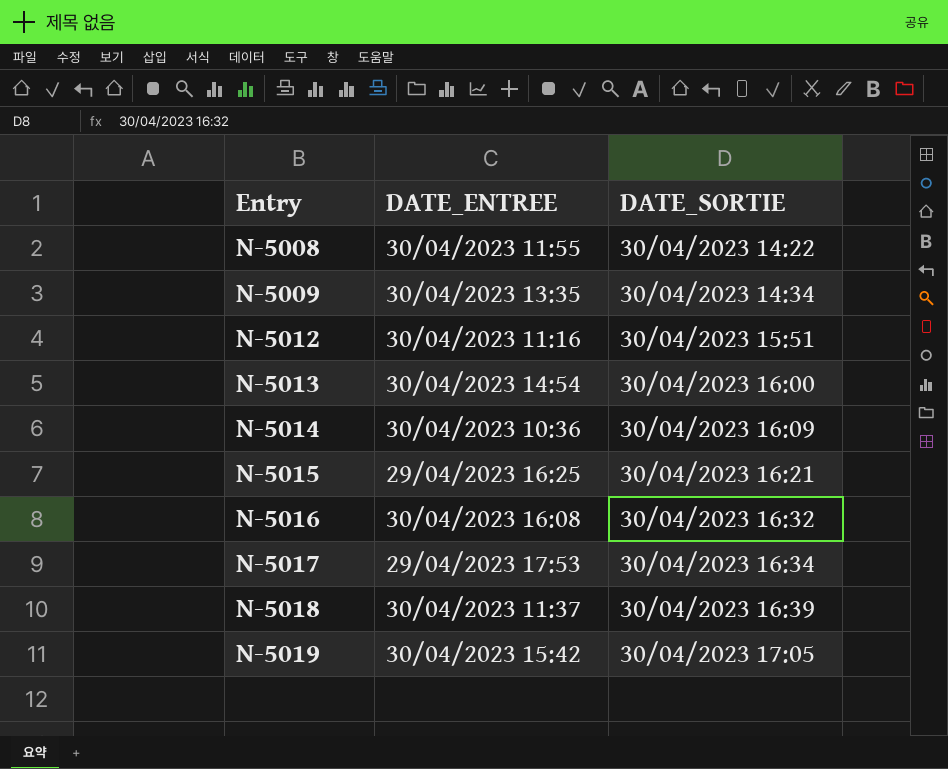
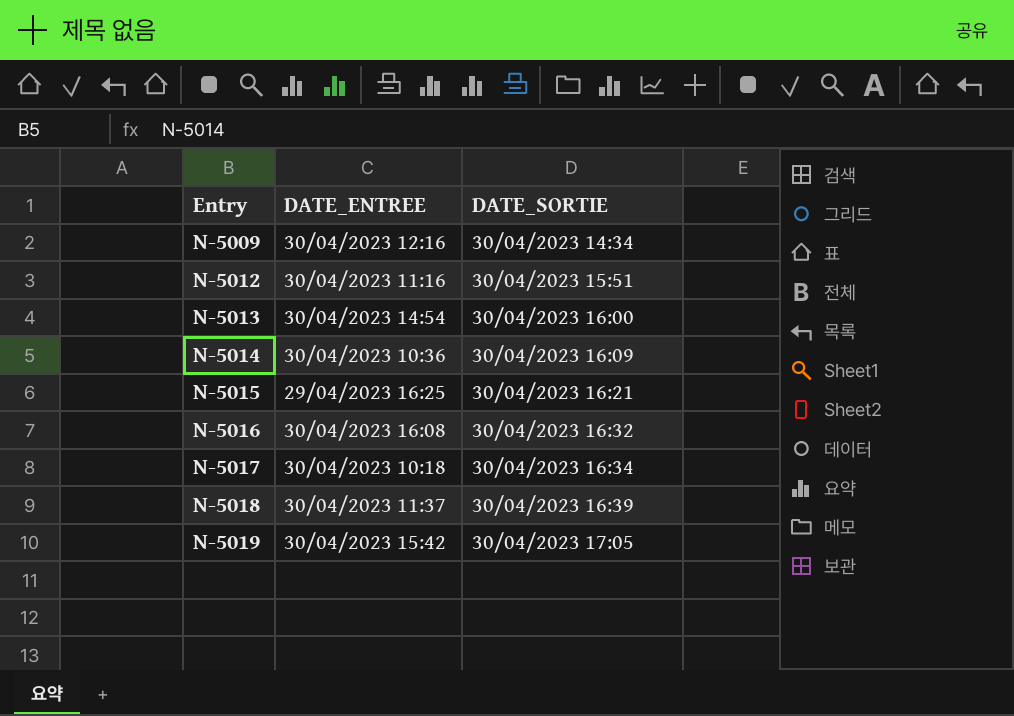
row N-5008: 30/04/2023 11:55 | 30/04/2023 14:22 -> none
N-5009 | DATE_ENTREE: 30/04/2023 13:35 -> 30/04/2023 12:16
N-5017 | DATE_ENTREE: 29/04/2023 17:53 -> 30/04/2023 10:18

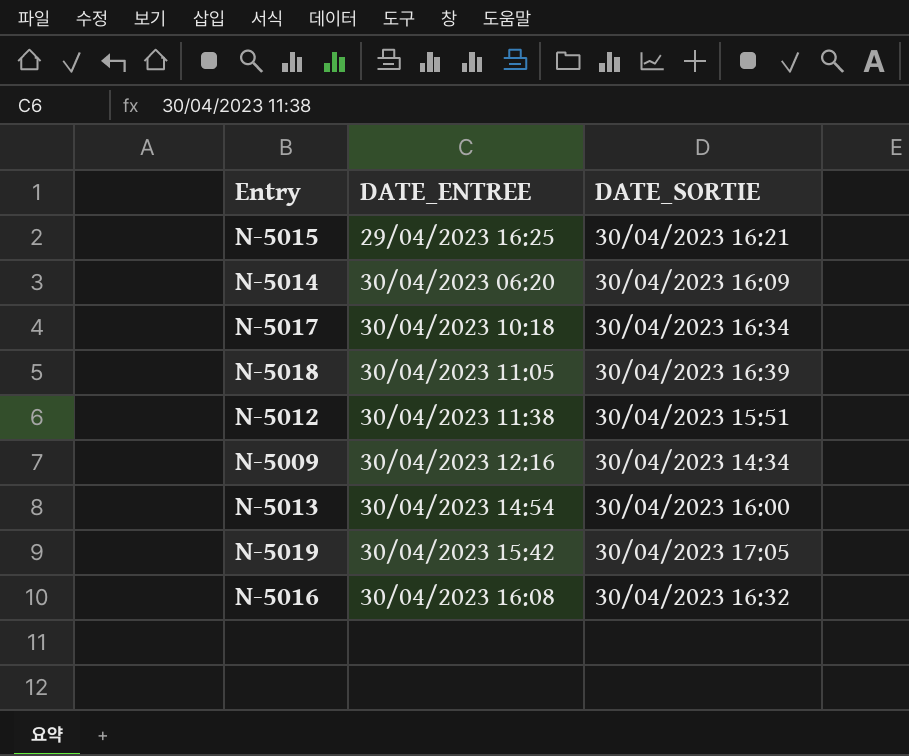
row order: Entry ascending -> DATE_ENTREE ascending
N-5014 | DATE_ENTREE: 30/04/2023 10:36 -> 30/04/2023 06:20
N-5018 | DATE_ENTREE: 30/04/2023 11:37 -> 30/04/2023 11:05
N-5012 | DATE_ENTREE: 30/04/2023 11:16 -> 30/04/2023 11:38

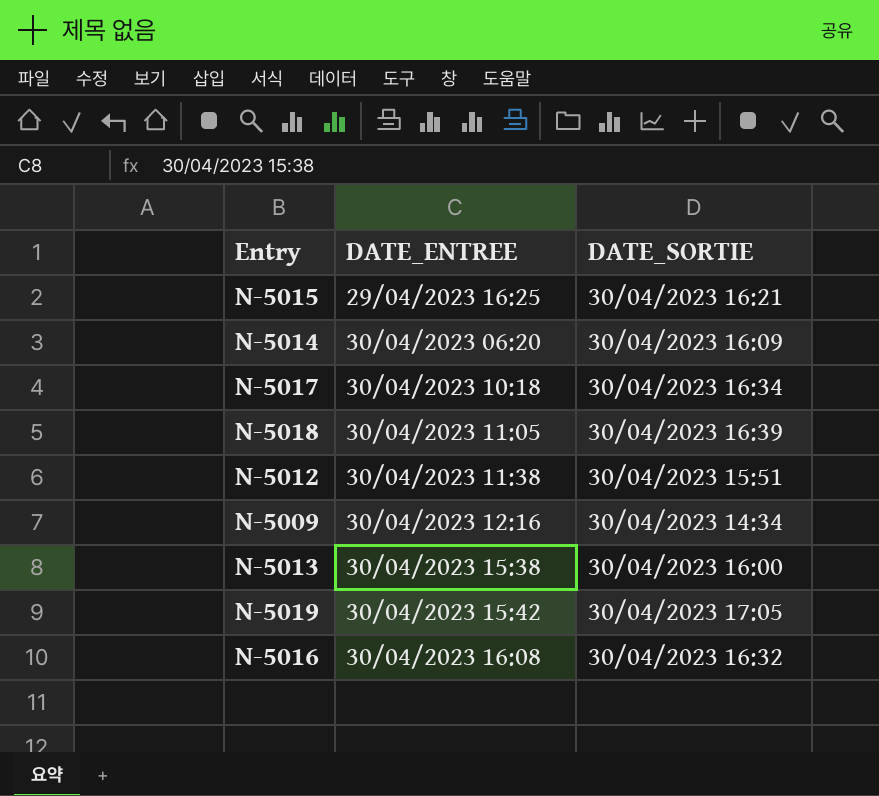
N-5013 | DATE_ENTREE: 30/04/2023 14:54 -> 30/04/2023 15:38

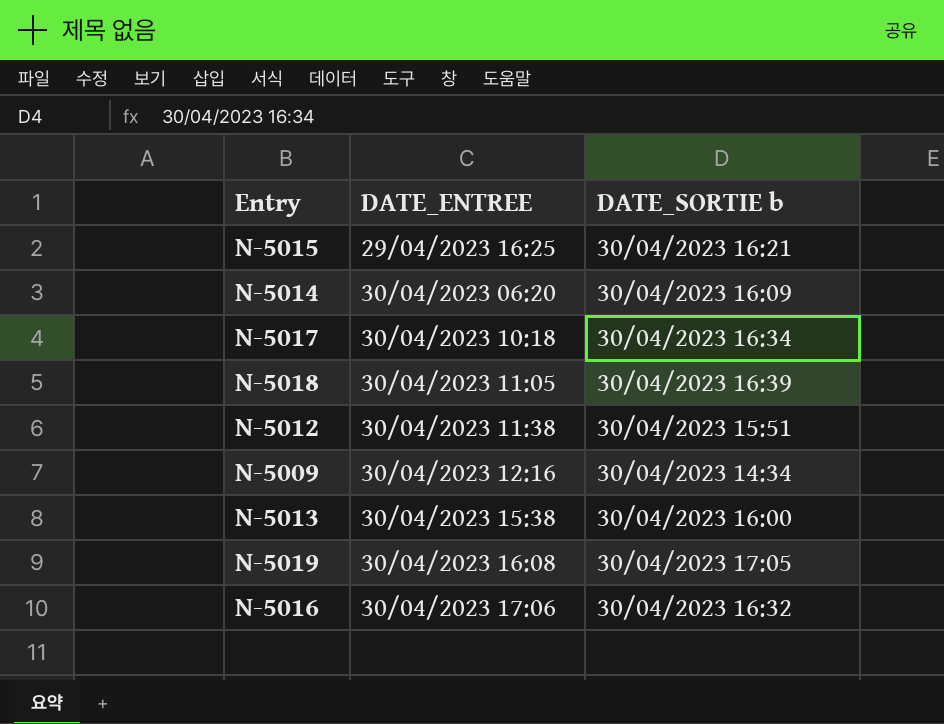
column name: DATE_SORTIE -> DATE_SORTIE b
N-5019 | DATE_ENTREE: 30/04/2023 15:42 -> 30/04/2023 16:08
N-5016 | DATE_ENTREE: 30/04/2023 16:08 -> 30/04/2023 17:06

